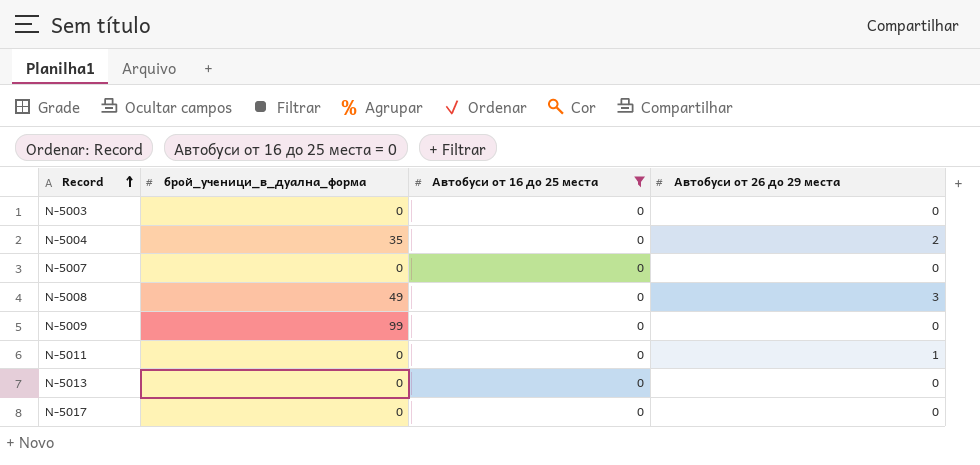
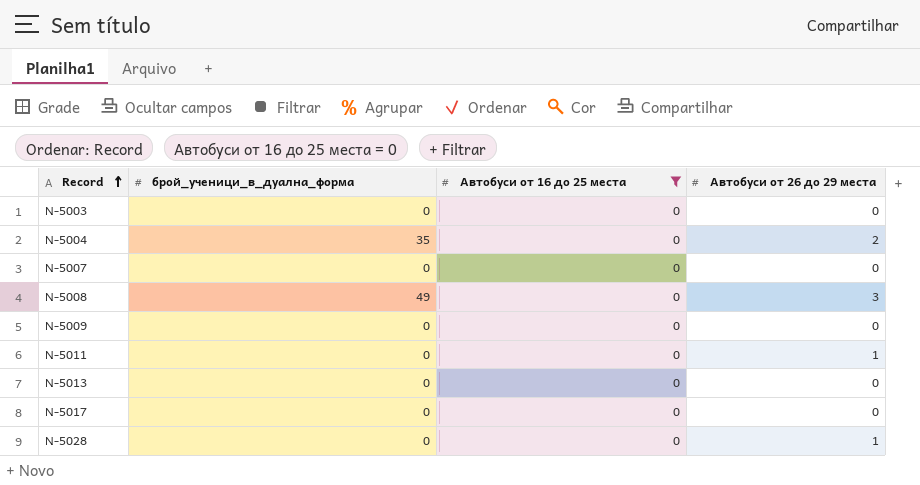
N-5009 | брой_ученици_в_дуална_форма: 99 -> 0
row N-5028: none -> 0 | 0 | 1

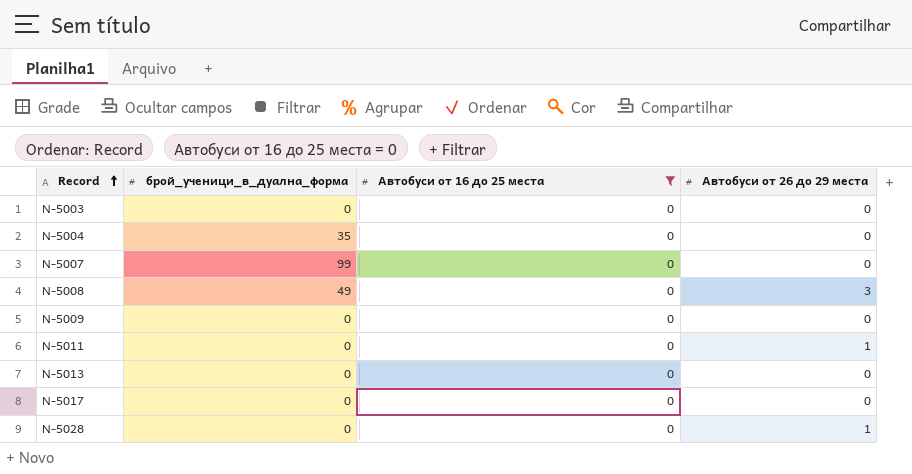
N-5004 | Автобуси от 26 до 29 места: 2 -> 0
N-5007 | брой_ученици_в_дуална_форма: 0 -> 99

